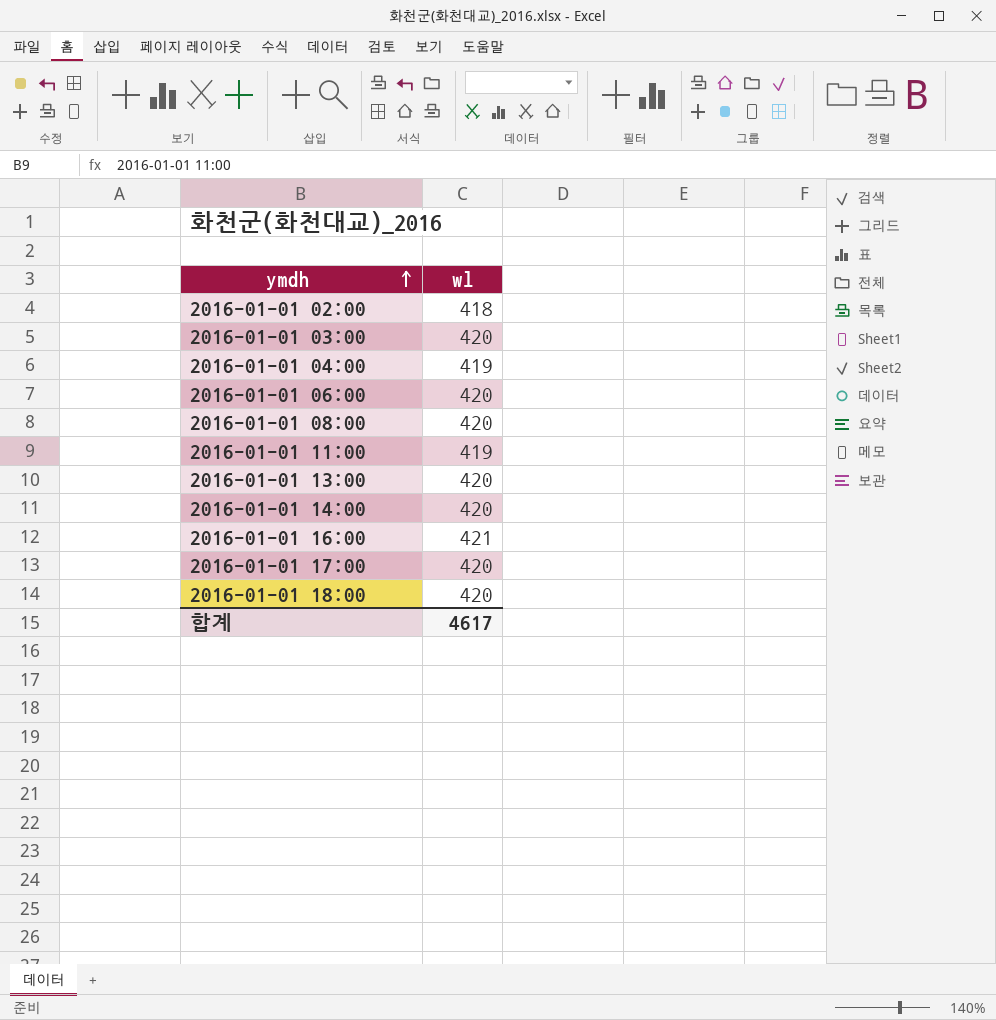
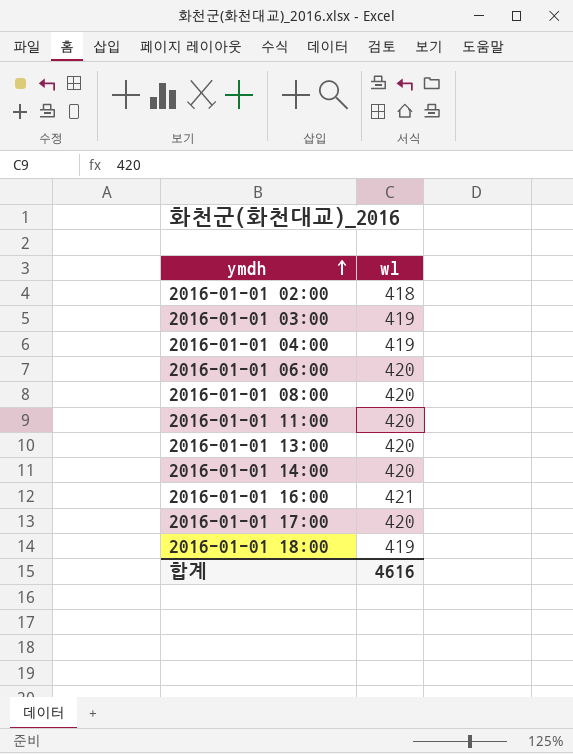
2016-01-01 03:00 | wl: 420 -> 419
2016-01-01 11:00 | wl: 419 -> 420
2016-01-01 18:00 | wl: 420 -> 419
합계 | wl: 4617 -> 4616

